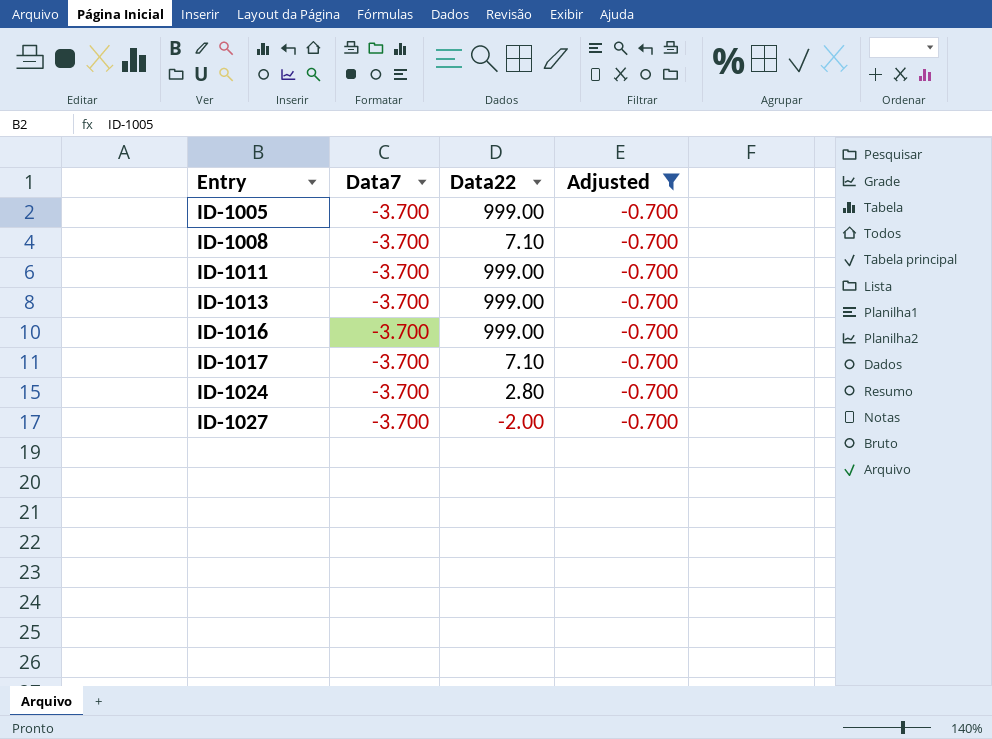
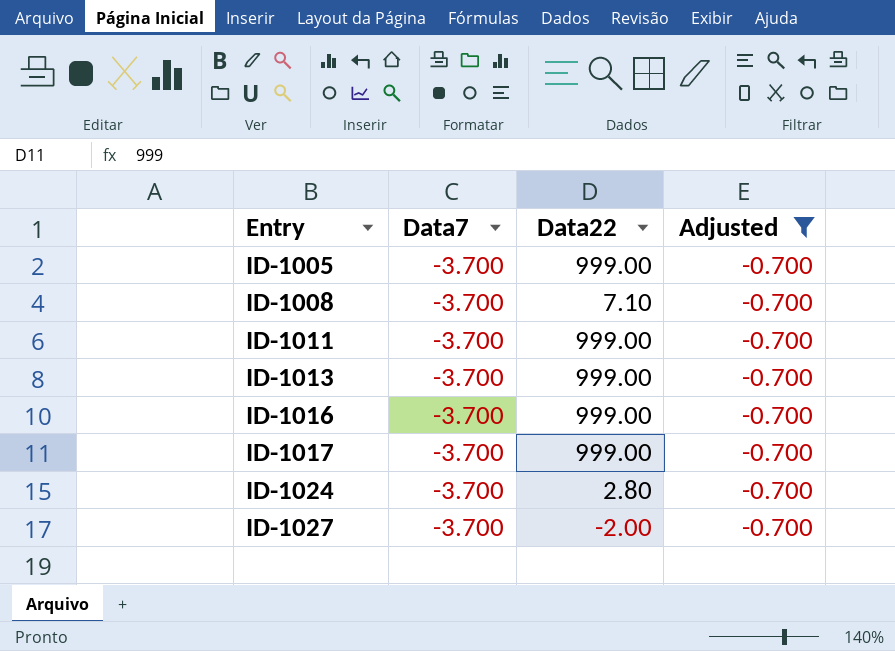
ID-1017 | Data22: 7.10 -> 999.00

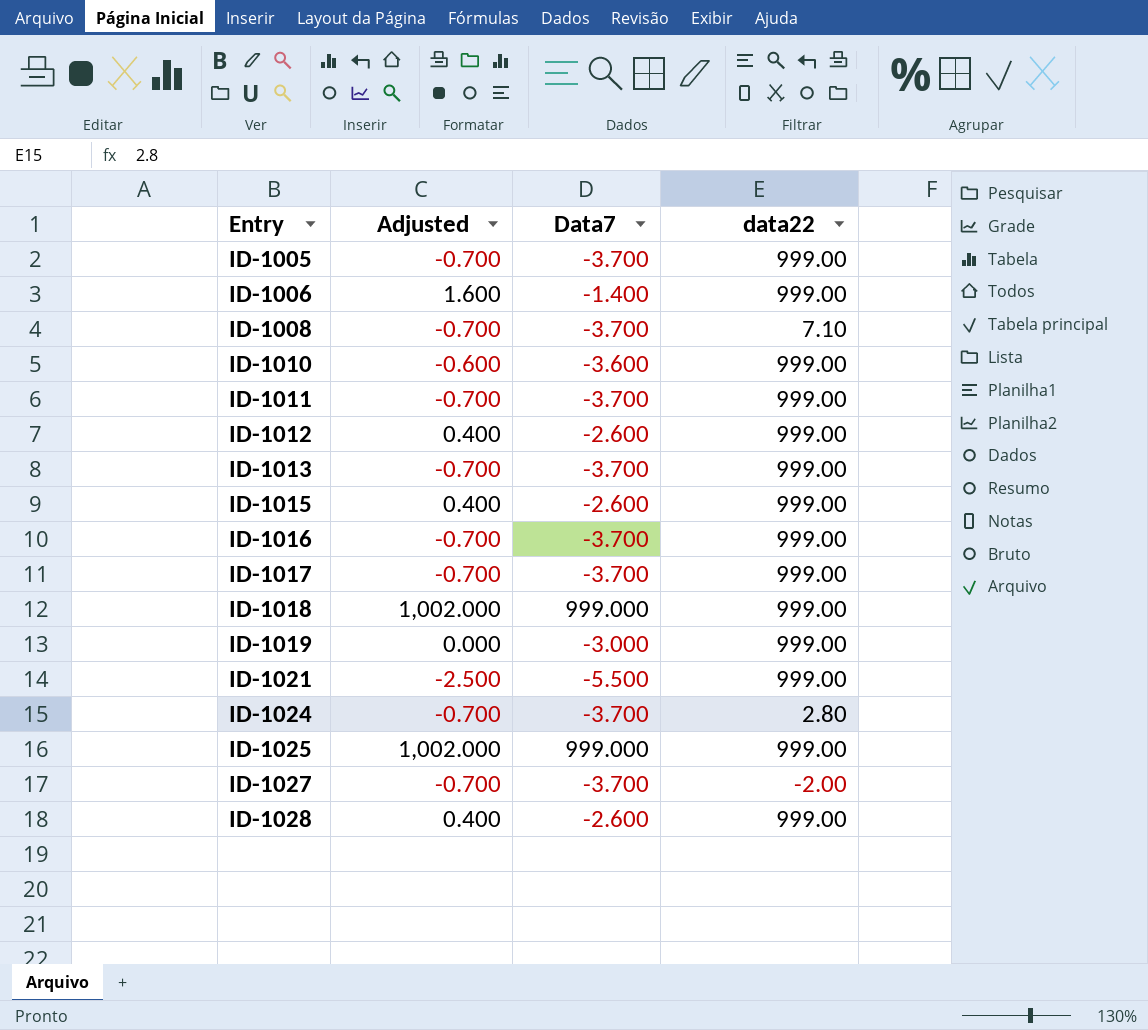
filter: Adjusted = -0.700 -> none
column Adjusted | position: 4 -> 2
column name: Data22 -> data22

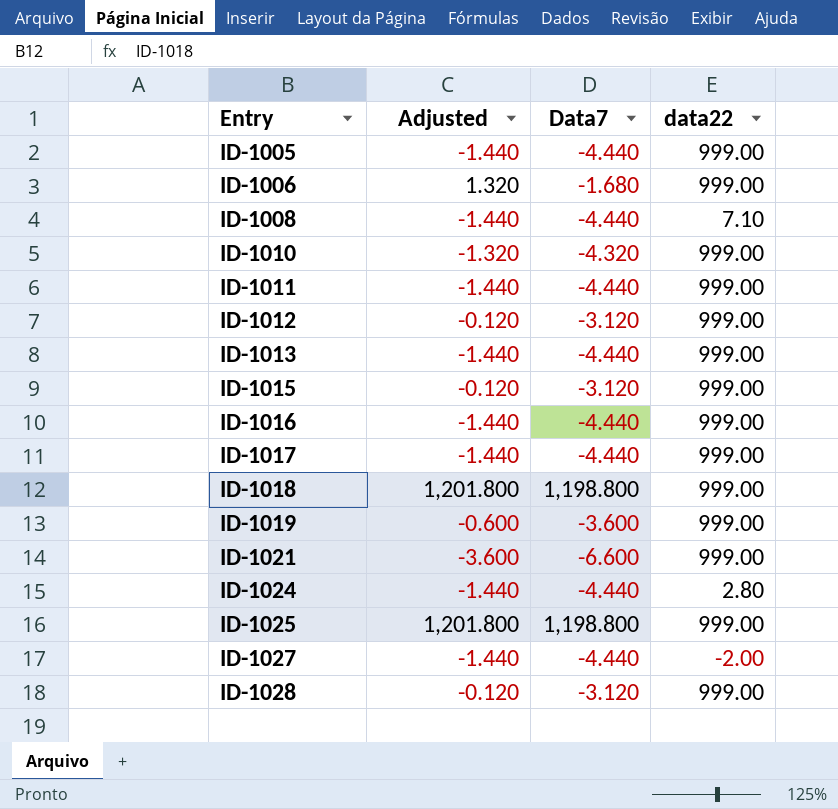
ID-1005 | Adjusted: -0.700 -> -1.440
ID-1005 | Data7: -3.700 -> -4.440
ID-1006 | Adjusted: 1.600 -> 1.320
ID-1006 | Data7: -1.400 -> -1.680
ID-1008 | Adjusted: -0.700 -> -1.440
ID-1008 | Data7: -3.700 -> -4.440
ID-1010 | Adjusted: -0.600 -> -1.320
ID-1010 | Data7: -3.600 -> -4.320
ID-1011 | Adjusted: -0.700 -> -1.440
ID-1011 | Data7: -3.700 -> -4.440
ID-1012 | Adjusted: 0.400 -> -0.120
ID-1012 | Data7: -2.600 -> -3.120
ID-1013 | Adjusted: -0.700 -> -1.440
ID-1013 | Data7: -3.700 -> -4.440
ID-1015 | Adjusted: 0.400 -> -0.120
ID-1015 | Data7: -2.600 -> -3.120
ID-1016 | Adjusted: -0.700 -> -1.440
ID-1016 | Data7: -3.700 -> -4.440
ID-1017 | Adjusted: -0.700 -> -1.440
ID-1017 | Data7: -3.700 -> -4.440
ID-1018 | Adjusted: 1,002.000 -> 1,201.800
ID-1018 | Data7: 999.000 -> 1,198.800
ID-1019 | Adjusted: 0.000 -> -0.600
ID-1019 | Data7: -3.000 -> -3.600
ID-1021 | Adjusted: -2.500 -> -3.600
ID-1021 | Data7: -5.500 -> -6.600
ID-1024 | Adjusted: -0.700 -> -1.440
ID-1024 | Data7: -3.700 -> -4.440
ID-1025 | Adjusted: 1,002.000 -> 1,201.800
ID-1025 | Data7: 999.000 -> 1,198.800
ID-1027 | Adjusted: -0.700 -> -1.440
ID-1027 | Data7: -3.700 -> -4.440
ID-1028 | Adjusted: 0.400 -> -0.120
ID-1028 | Data7: -2.600 -> -3.120

